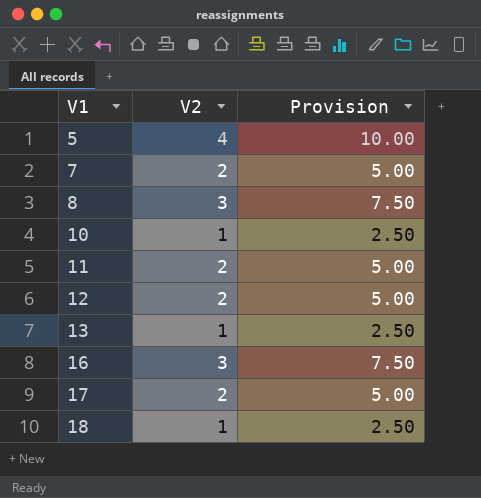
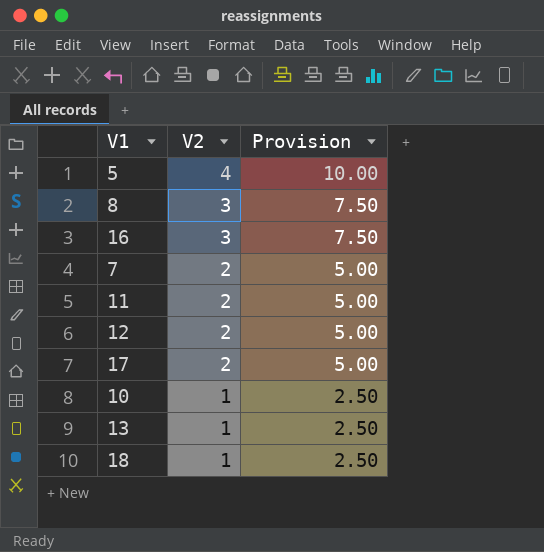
row order: V1 ascending -> V2 descending

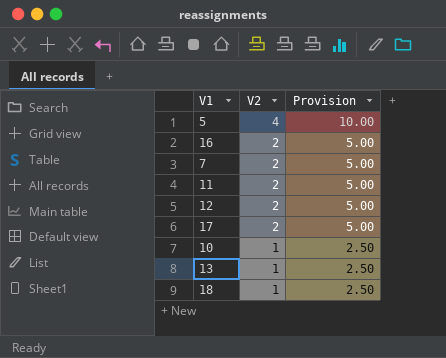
row 8: 3 | 7.50 -> none
16 | V2: 3 -> 2
16 | Provision: 7.50 -> 5.00

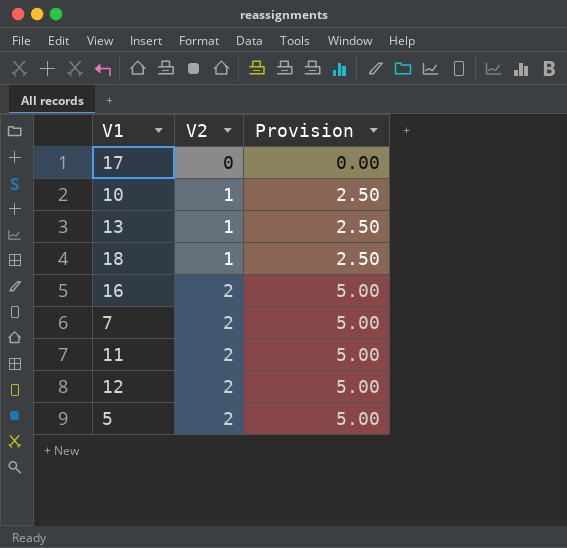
row order: V2 descending -> V2 ascending
17 | V2: 2 -> 0
17 | Provision: 5.00 -> 0.00
5 | V2: 4 -> 2
5 | Provision: 10.00 -> 5.00

